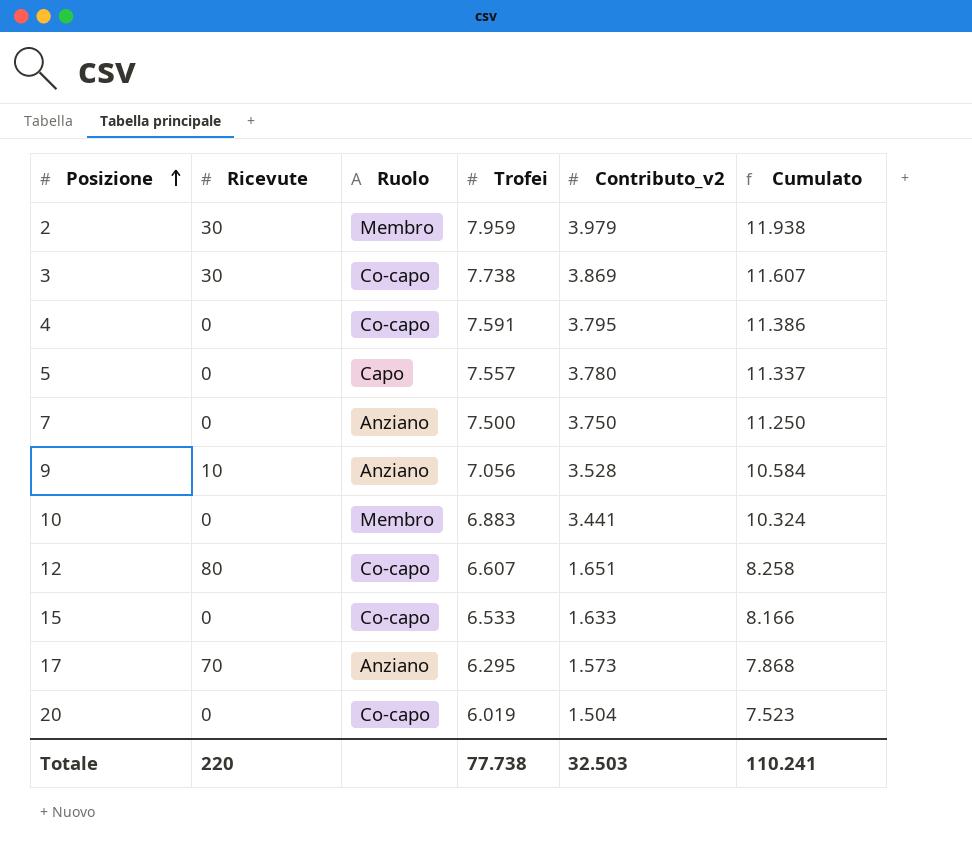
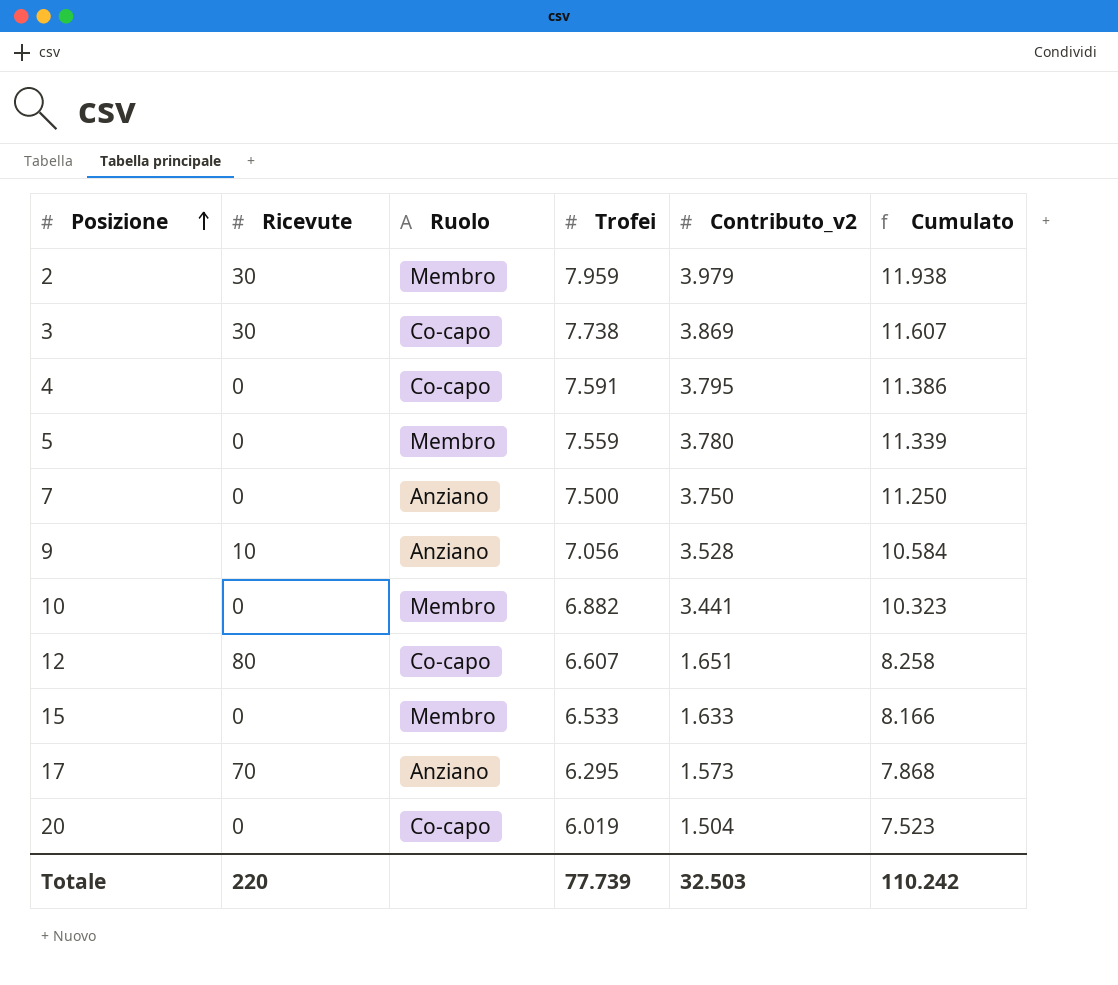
5 | Ruolo: Capo -> Membro
5 | Trofei: 7.557 -> 7.559
5 | Cumulato: 11.337 -> 11.339
10 | Trofei: 6.883 -> 6.882
10 | Cumulato: 10.324 -> 10.323
15 | Ruolo: Co-capo -> Membro
Totale | Trofei: 77.738 -> 77.739
Totale | Cumulato: 110.241 -> 110.242

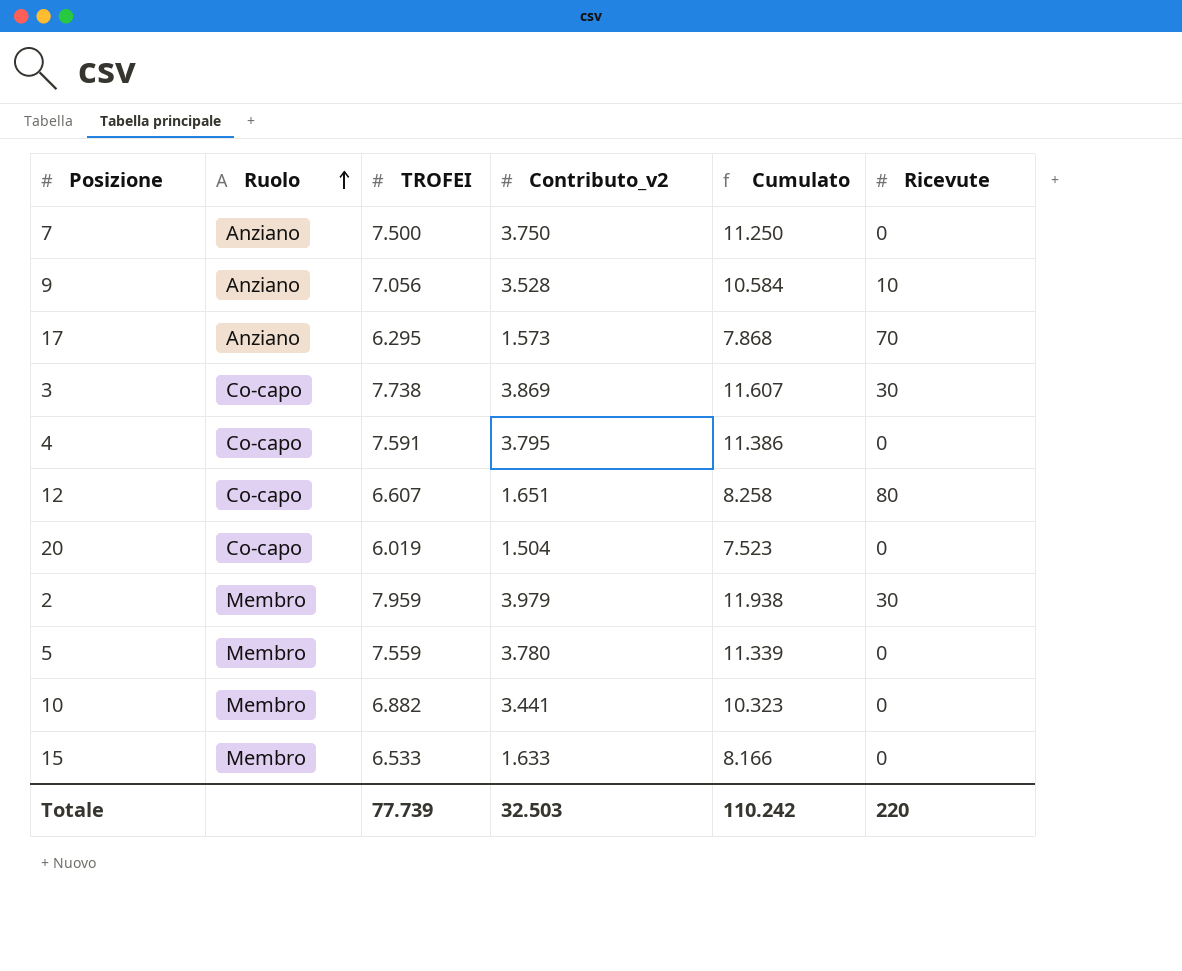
row order: Posizione ascending -> Ruolo ascending
column name: Trofei -> TROFEI
column Ricevute | position: 2 -> 6

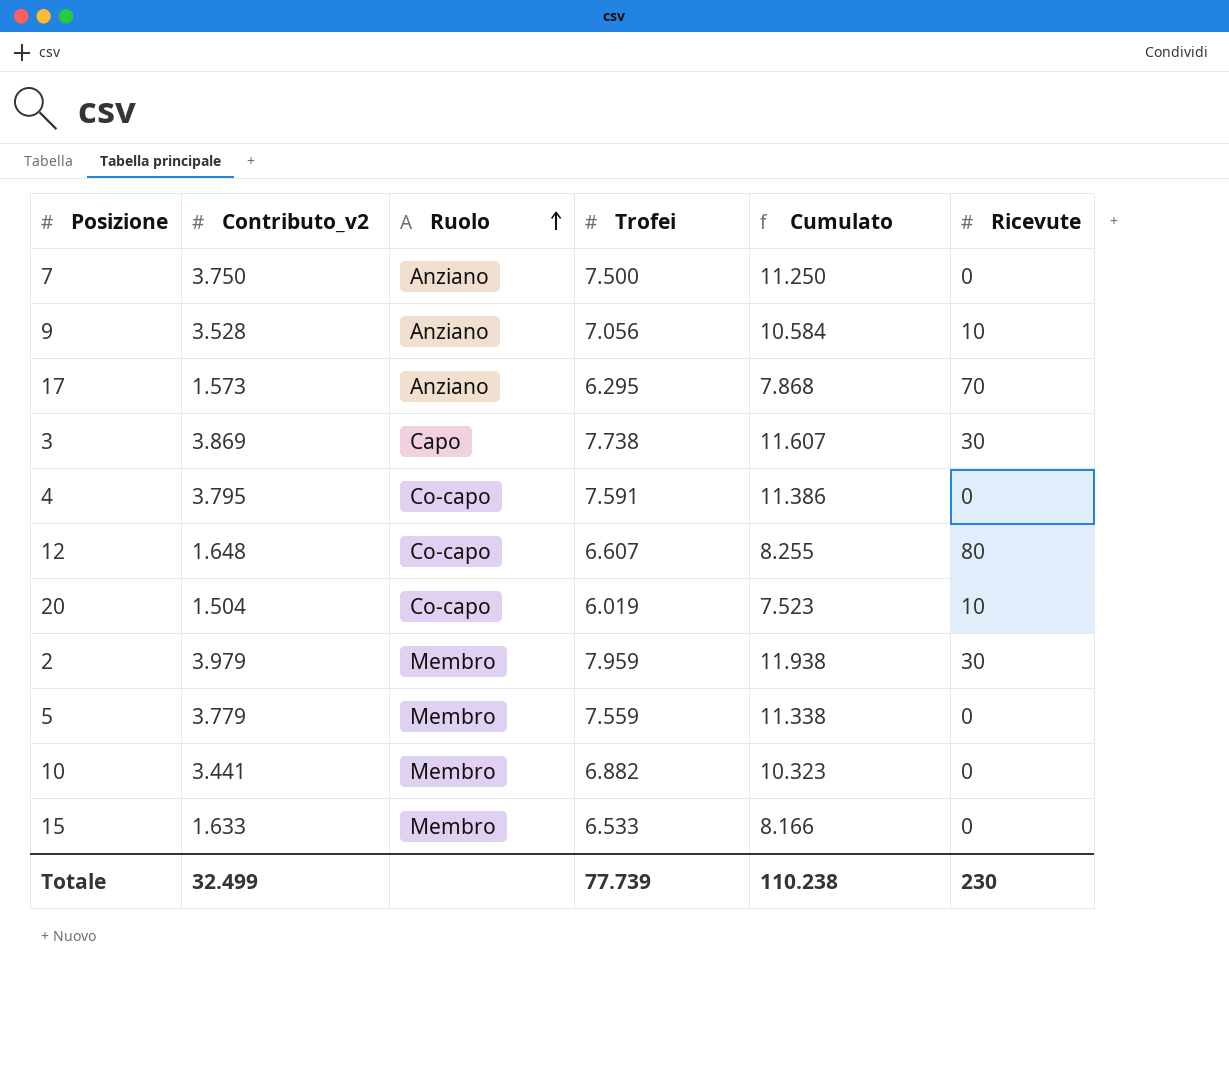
column Contributo_v2 | position: 4 -> 2
column name: TROFEI -> Trofei
3 | Ruolo: Co-capo -> Capo
12 | Contributo_v2: 1.651 -> 1.648
12 | Cumulato: 8.258 -> 8.255
20 | Ricevute: 0 -> 10
5 | Contributo_v2: 3.780 -> 3.779
5 | Cumulato: 11.339 -> 11.338
Totale | Contributo_v2: 32.503 -> 32.499
Totale | Cumulato: 110.242 -> 110.238
Totale | Ricevute: 220 -> 230

